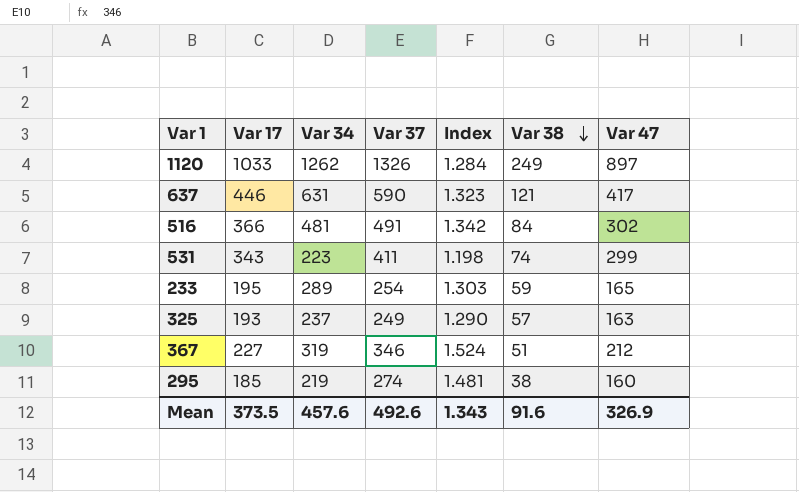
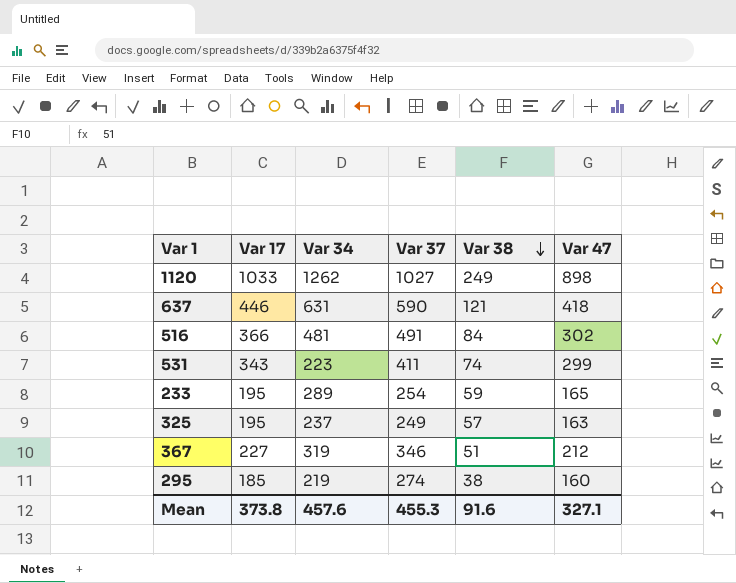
column Index | formula: [Var 37] / [Var 17] -> none
1120 | Var 37: 1326 -> 1027
1120 | Var 47: 897 -> 898
637 | Var 47: 417 -> 418
325 | Var 17: 193 -> 195
Mean | Var 17: 373.5 -> 373.8
Mean | Var 37: 492.6 -> 455.3
Mean | Var 47: 326.9 -> 327.1

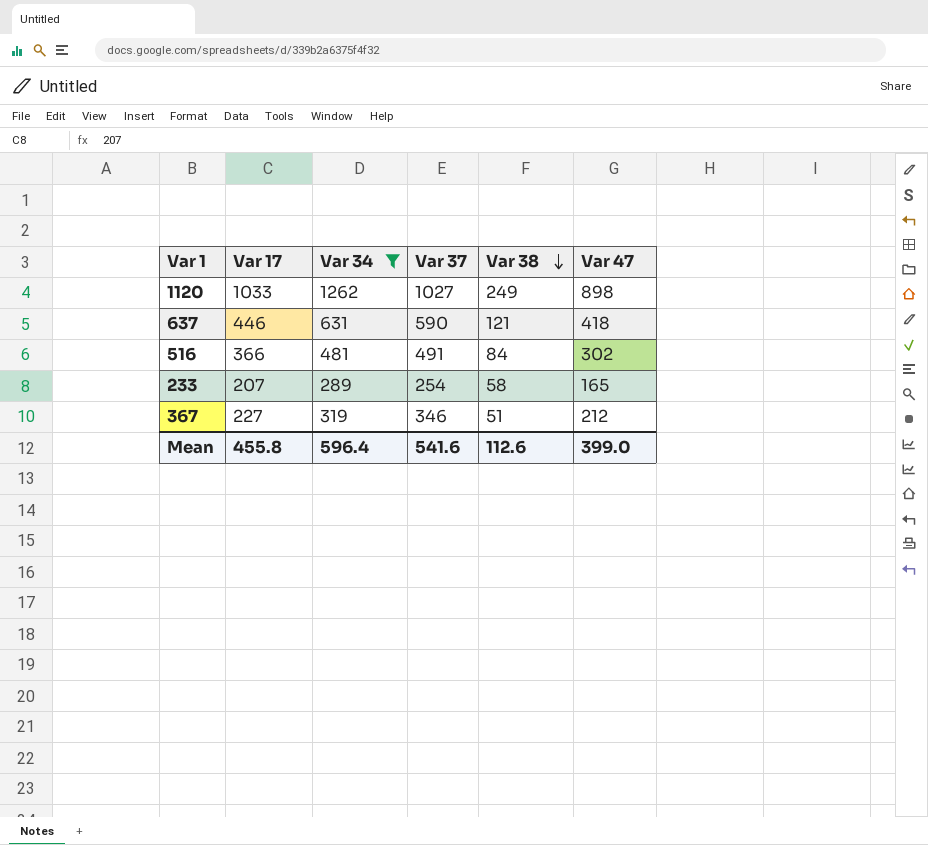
filter: none -> Var 34 >= 289
233 | Var 17: 195 -> 207
233 | Var 38: 59 -> 58
Mean | Var 17: 373.8 -> 455.8
Mean | Var 34: 457.6 -> 596.4
Mean | Var 37: 455.3 -> 541.6
Mean | Var 38: 91.6 -> 112.6
Mean | Var 47: 327.1 -> 399.0

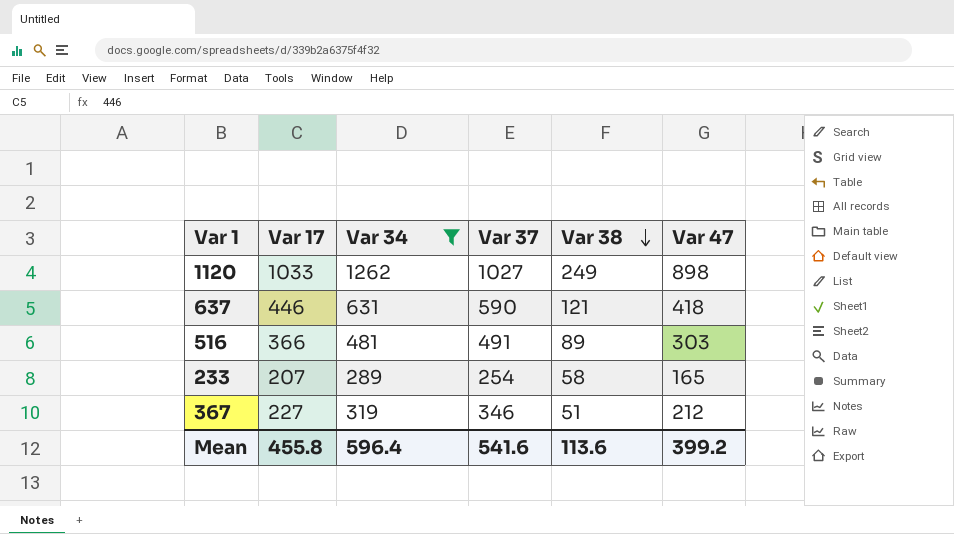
516 | Var 38: 84 -> 89
516 | Var 47: 302 -> 303
Mean | Var 38: 112.6 -> 113.6
Mean | Var 47: 399.0 -> 399.2

